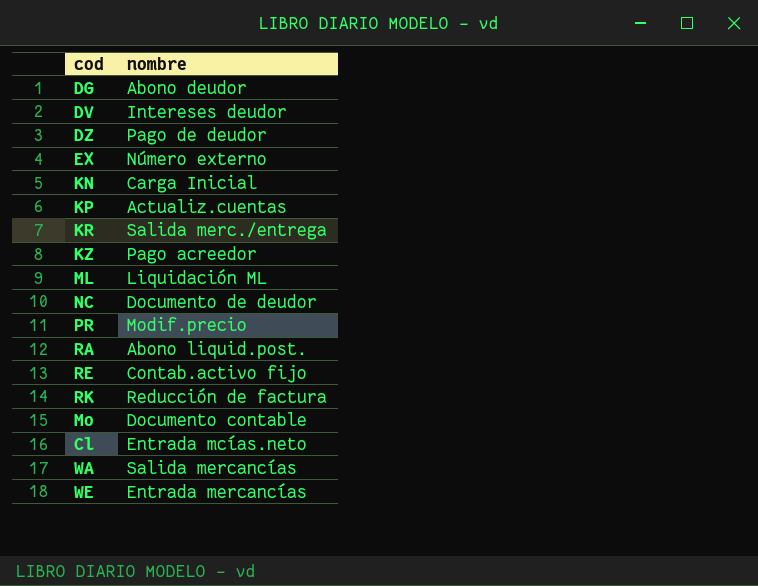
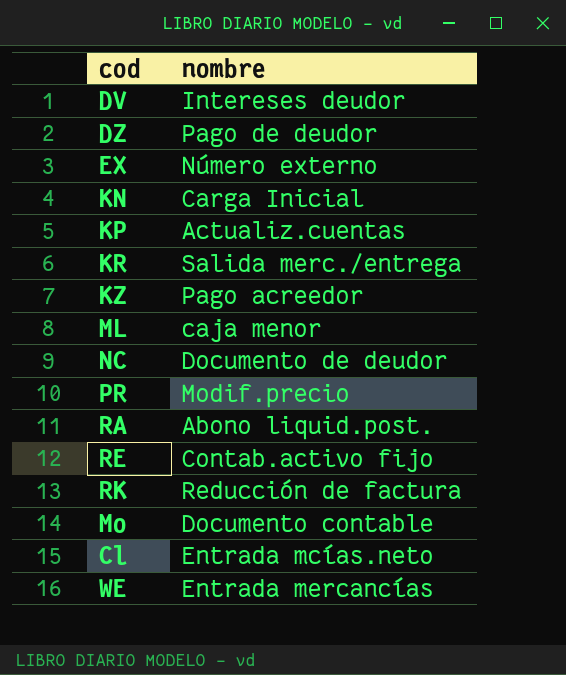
row DG: Abono deudor -> none
row WA: Salida mercancías -> none
ML | nombre: Liquidación ML -> caja menor

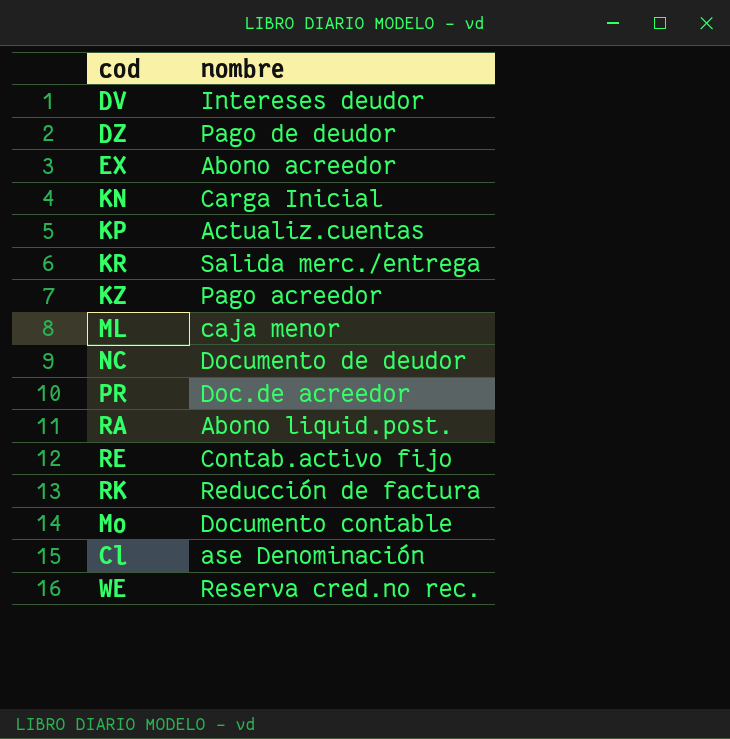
EX | nombre: Número externo -> Abono acreedor
PR | nombre: Modif.precio -> Doc.de acreedor
Cl | nombre: Entrada mcías.neto -> ase Denominación
WE | nombre: Entrada mercancías -> Reserva cred.no rec.

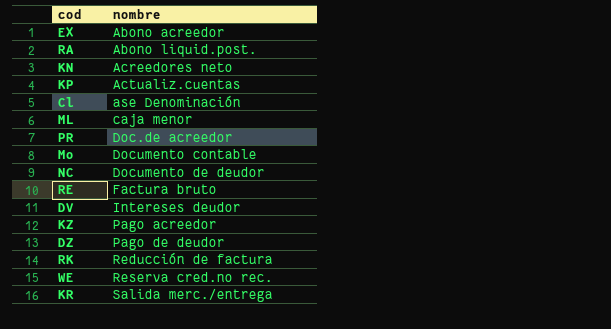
row order: none -> nombre ascending
KN | nombre: Carga Inicial -> Acreedores neto
RE | nombre: Contab.activo fijo -> Factura bruto

